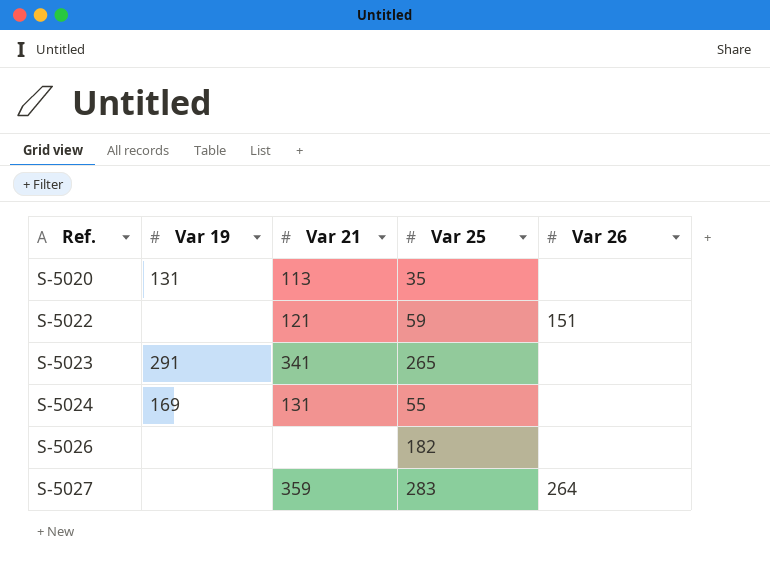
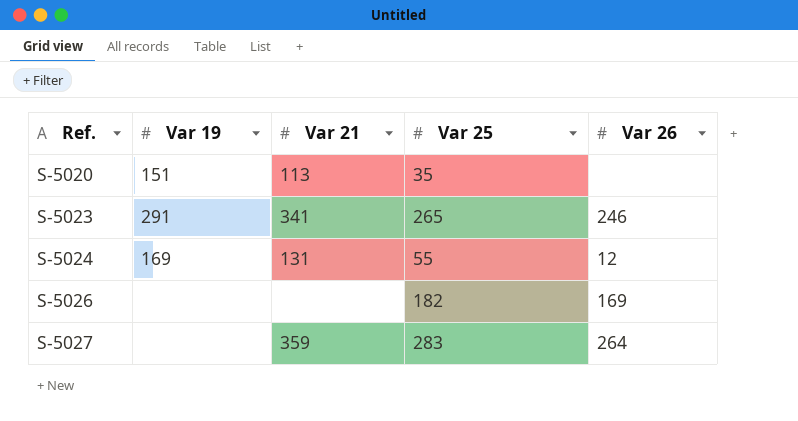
row S-5022: none | 121 | 59 | 151 -> none
S-5020 | Var 19: 131 -> 151
S-5023 | Var 26: none -> 246
S-5024 | Var 26: none -> 12
S-5026 | Var 26: none -> 169

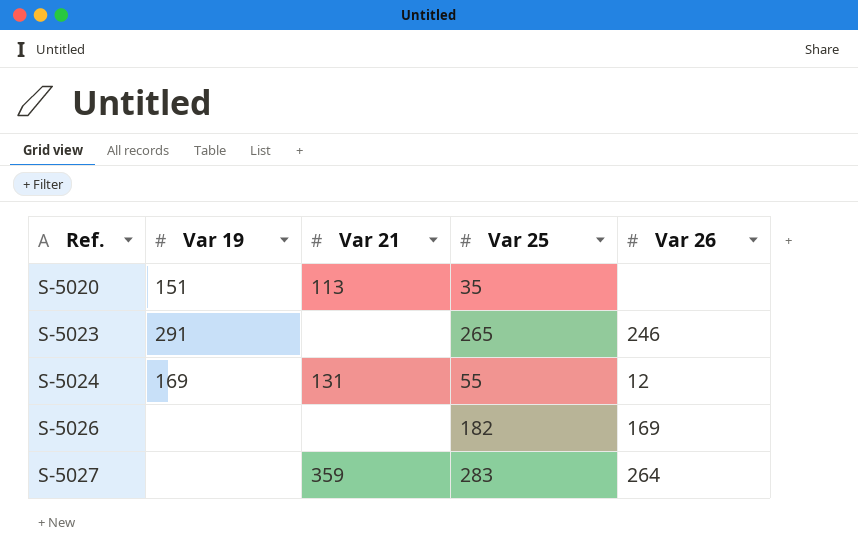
S-5023 | Var 21: 341 -> none

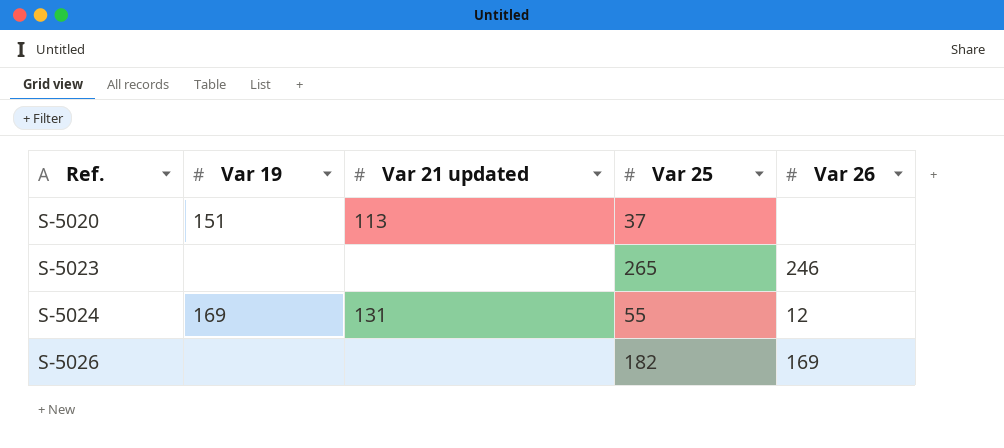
column name: Var 21 -> Var 21 updated
row S-5027: none | 359 | 283 | 264 -> none
S-5020 | Var 25: 35 -> 37
S-5023 | Var 19: 291 -> none

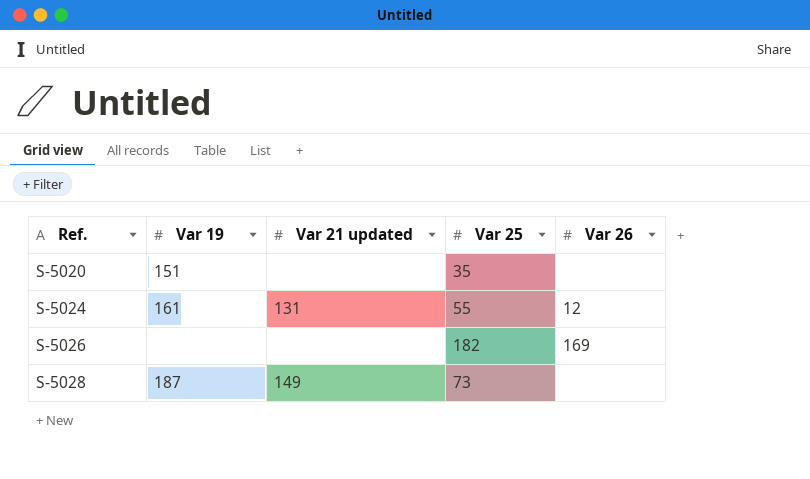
row S-5023: none | none | 265 | 246 -> none
S-5020 | Var 21 updated: 113 -> none
S-5020 | Var 25: 37 -> 35
S-5024 | Var 19: 169 -> 161
row S-5028: none -> 187 | 149 | 73 | none

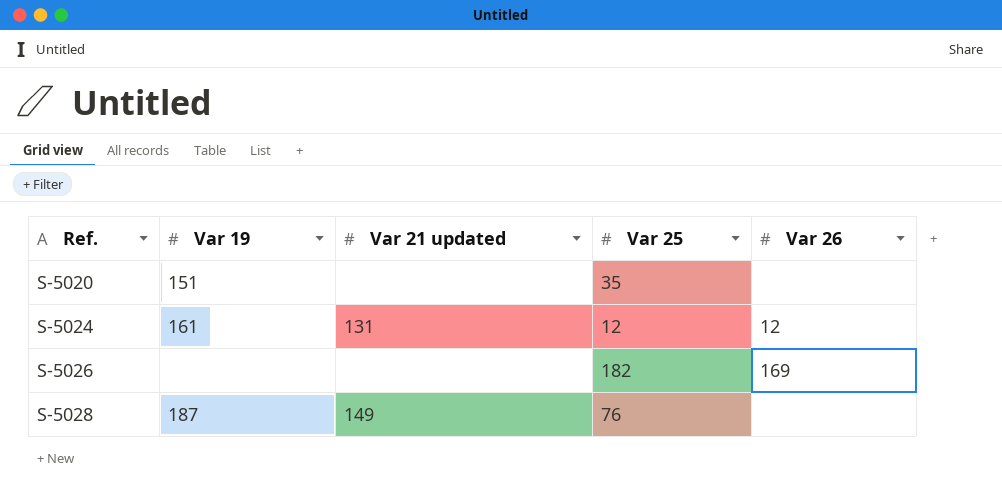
S-5024 | Var 25: 55 -> 12
S-5028 | Var 25: 73 -> 76

